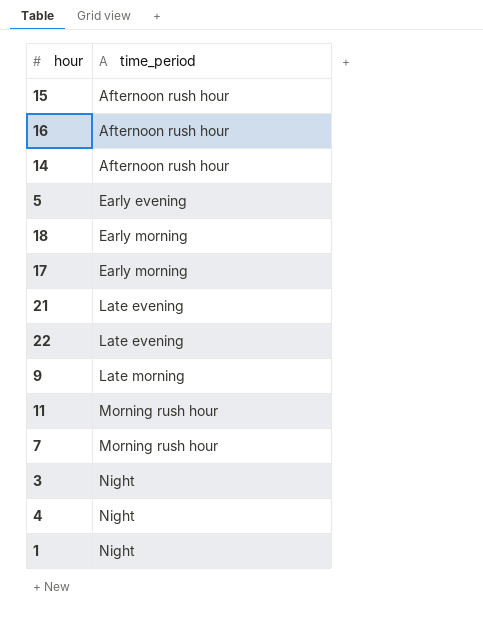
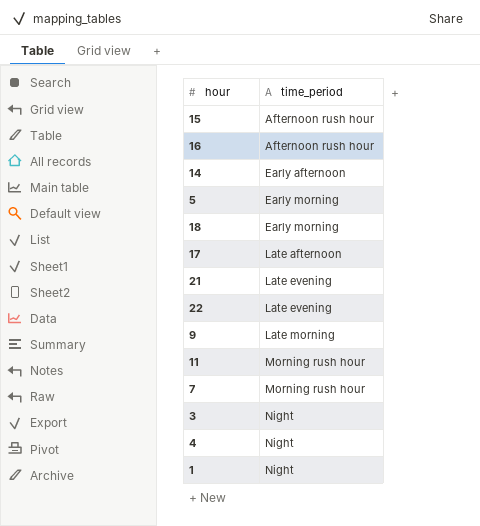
14 | time_period: Afternoon rush hour -> Early afternoon
5 | time_period: Early evening -> Early morning
17 | time_period: Early morning -> Late afternoon

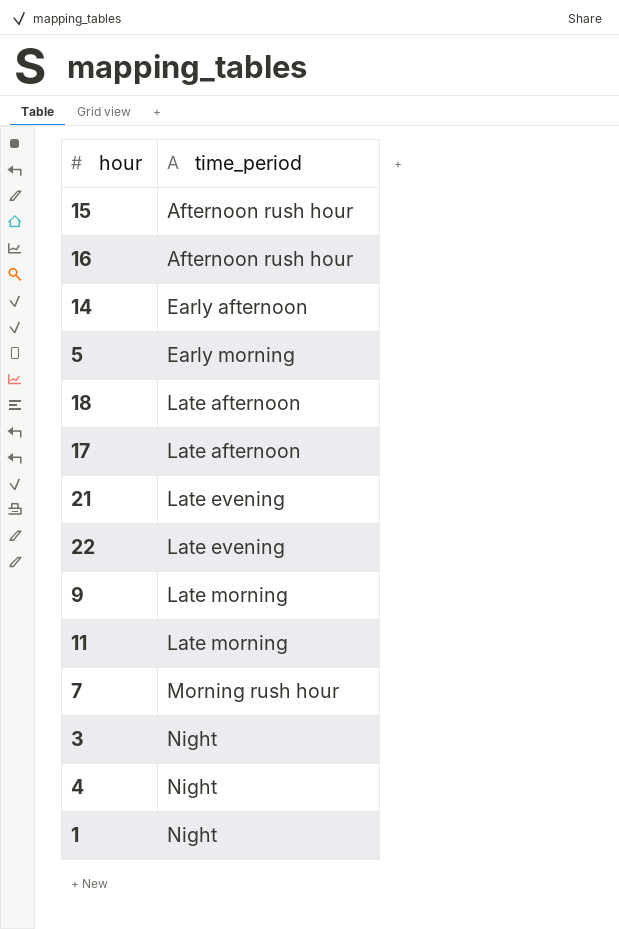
18 | time_period: Early morning -> Late afternoon
11 | time_period: Morning rush hour -> Late morning

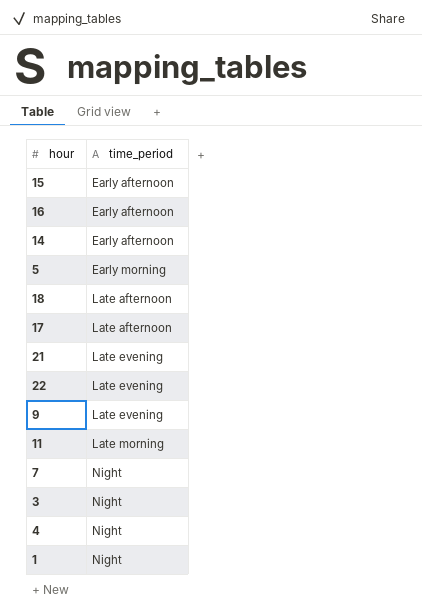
15 | time_period: Afternoon rush hour -> Early afternoon
16 | time_period: Afternoon rush hour -> Early afternoon
9 | time_period: Late morning -> Late evening
7 | time_period: Morning rush hour -> Night

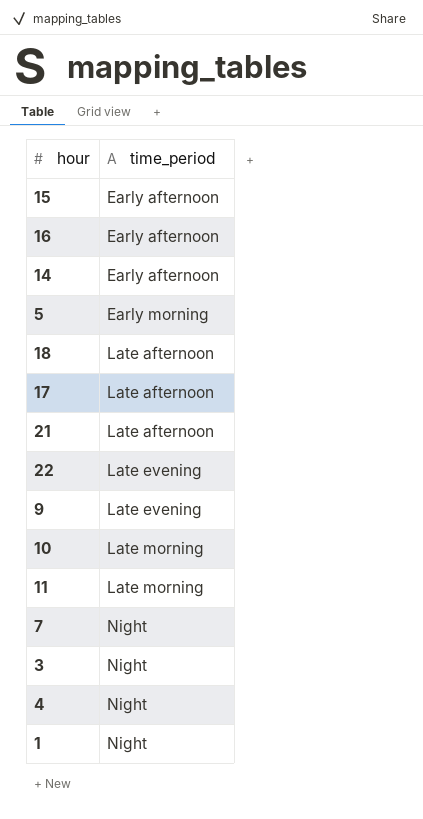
21 | time_period: Late evening -> Late afternoon
row 10: none -> Late morning

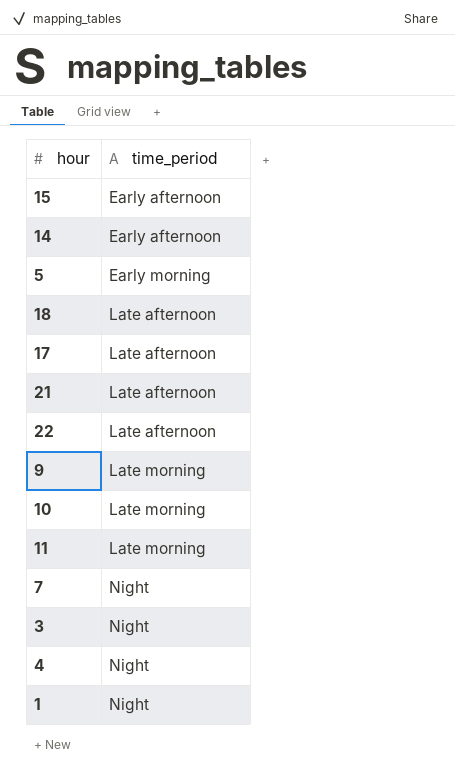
row 16: Early afternoon -> none
22 | time_period: Late evening -> Late afternoon
9 | time_period: Late evening -> Late morning

